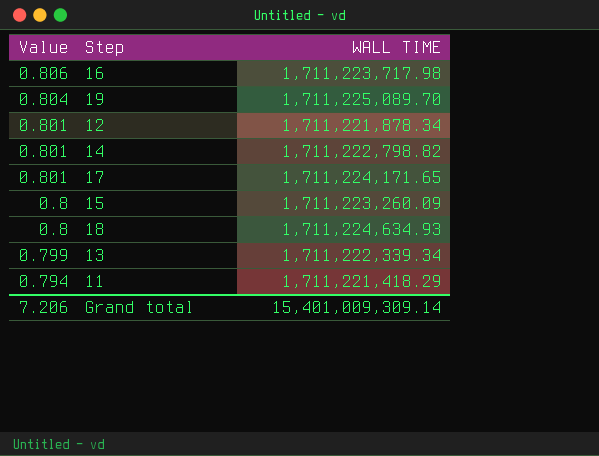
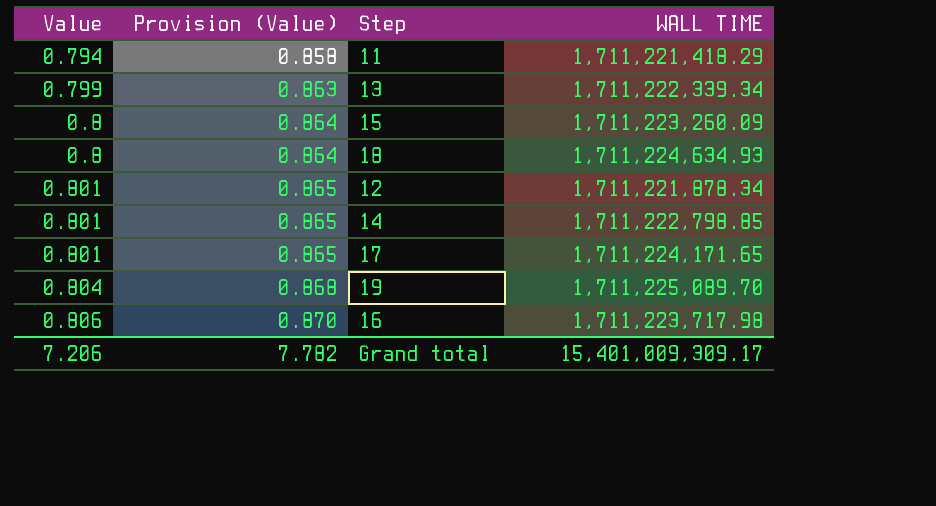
row order: Value descending -> Value ascending
column Provision (Value) | formula: none -> [Value] * 1.08
14 | WALL TIME: 1,711,222,798.82 -> 1,711,222,798.85
Grand total | WALL TIME: 15,401,009,309.14 -> 15,401,009,309.17

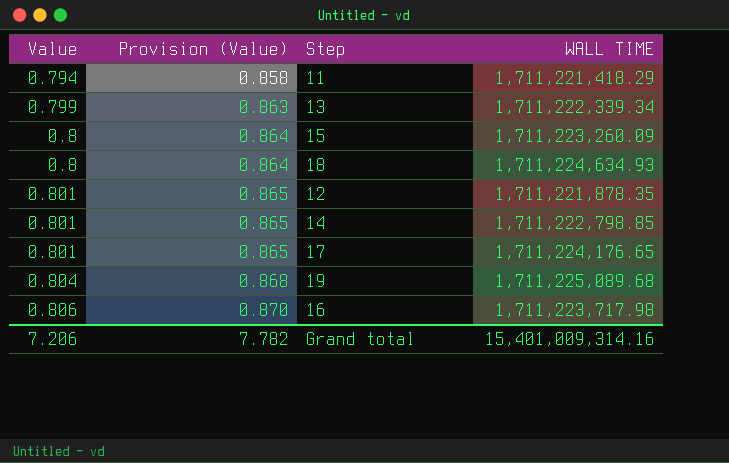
12 | WALL TIME: 1,711,221,878.34 -> 1,711,221,878.35
17 | WALL TIME: 1,711,224,171.65 -> 1,711,224,176.65
19 | WALL TIME: 1,711,225,089.70 -> 1,711,225,089.68
Grand total | WALL TIME: 15,401,009,309.17 -> 15,401,009,314.16

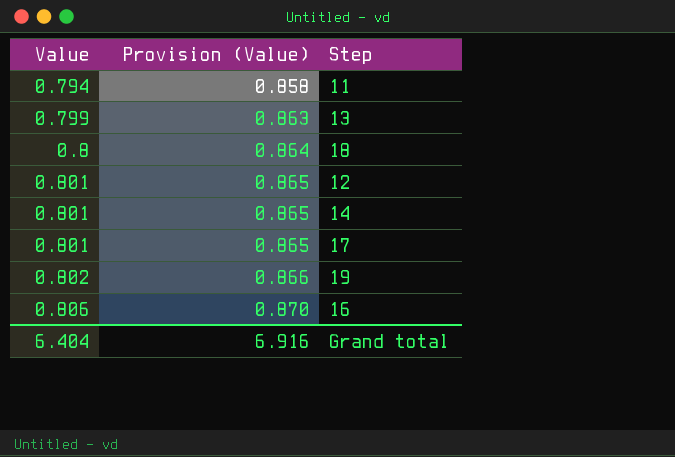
column WALL TIME | position: 4 -> none
row 15: 0.8 | 0.864 | 1,711,223,260.09 -> none
19 | Value: 0.804 -> 0.802
19 | Provision (Value): 0.868 -> 0.866
Grand total | Value: 7.206 -> 6.404
Grand total | Provision (Value): 7.782 -> 6.916

